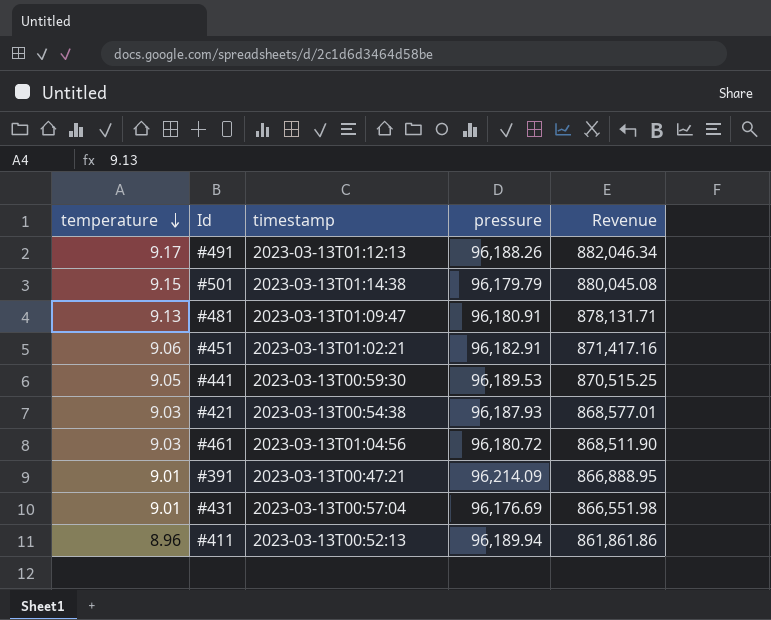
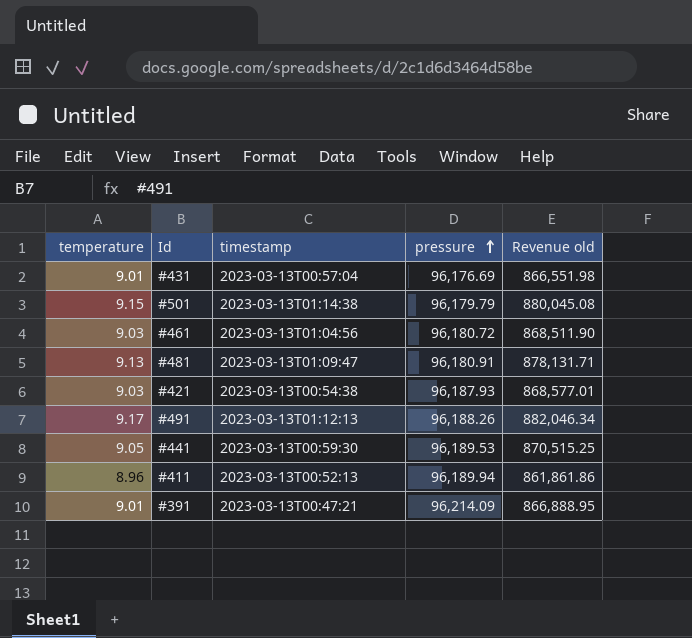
row order: temperature descending -> pressure ascending
column name: Revenue -> Revenue old
row #451: 9.06 | 2023-03-13T01:02:21 | 96,182.91 | 871,417.16 -> none

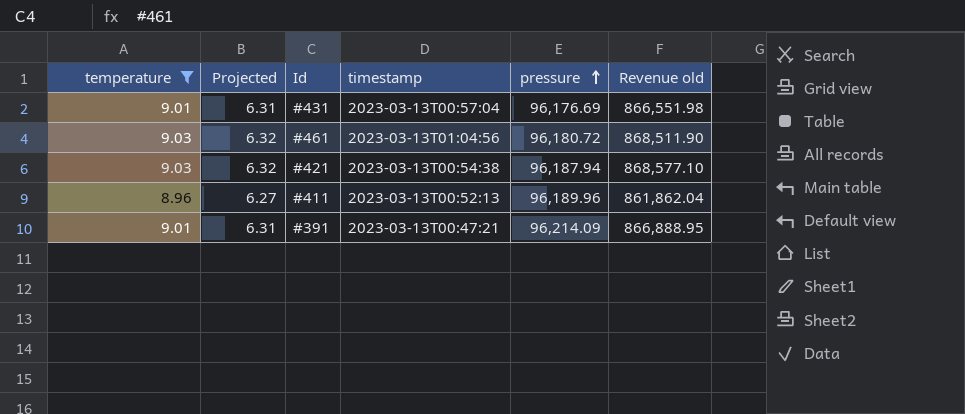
filter: none -> temperature <= 9.03
column Projected | formula: none -> [temperature] * 0.7
#421 | pressure: 96,187.93 -> 96,187.94
#421 | Revenue old: 868,577.01 -> 868,577.10
#411 | pressure: 96,189.94 -> 96,189.96
#411 | Revenue old: 861,861.86 -> 861,862.04

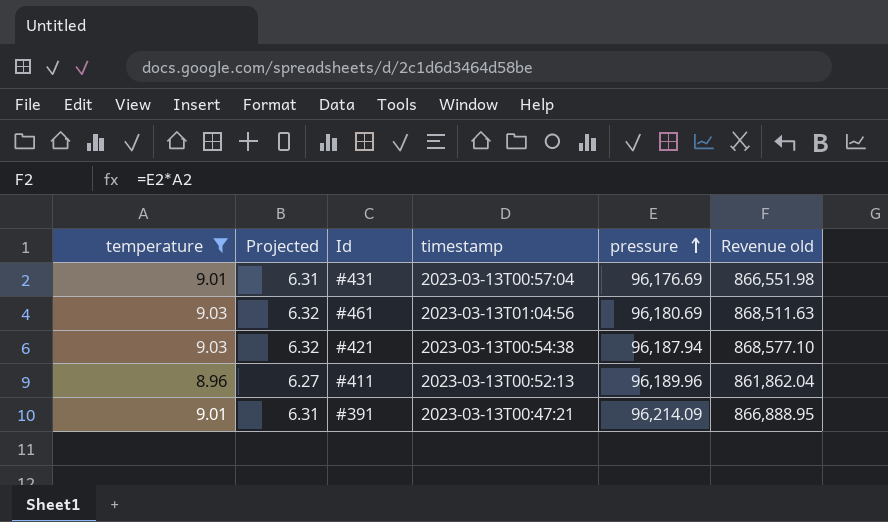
#461 | pressure: 96,180.72 -> 96,180.69
#461 | Revenue old: 868,511.90 -> 868,511.63

